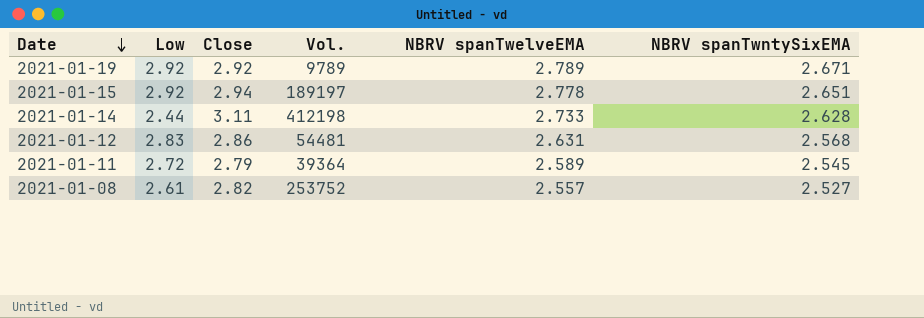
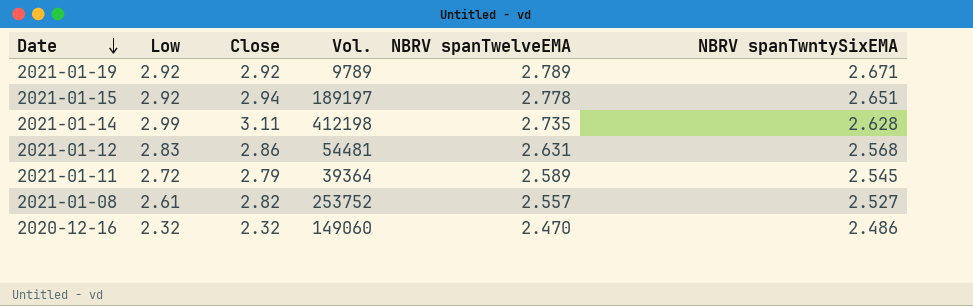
2021-01-14 | Low: 2.44 -> 2.99
2021-01-14 | NBRV spanTwelveEMA: 2.733 -> 2.735
row 2020-12-16: none -> 2.32 | 2.32 | 149060 | 2.470 | 2.486

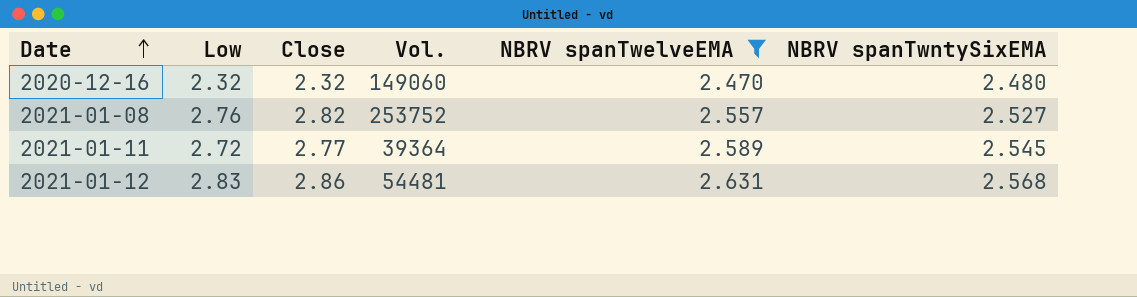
filter: none -> NBRV spanTwelveEMA <= 2.631
row order: Date descending -> Date ascending
2020-12-16 | NBRV spanTwntySixEMA: 2.486 -> 2.480
2021-01-08 | Low: 2.61 -> 2.76
2021-01-11 | Close: 2.79 -> 2.77

